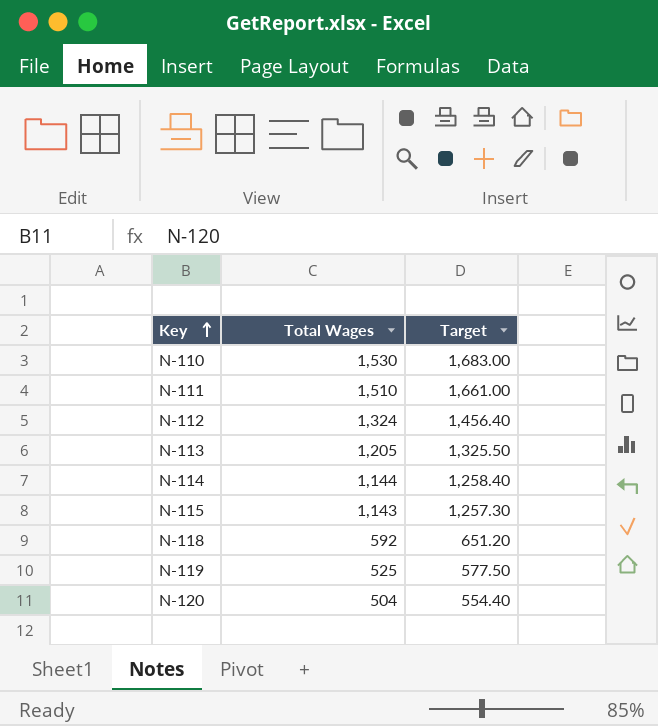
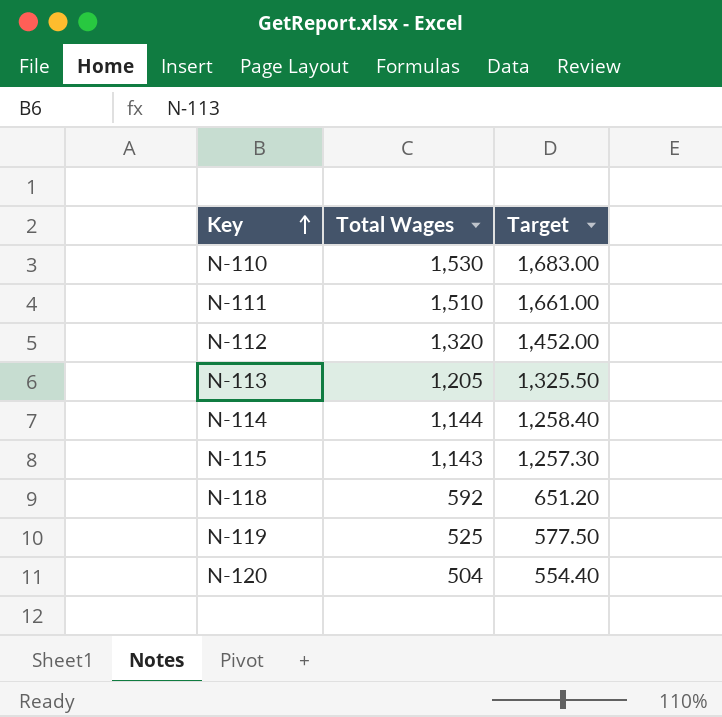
N-112 | Total Wages: 1,324 -> 1,320
N-112 | Target: 1,456.40 -> 1,452.00

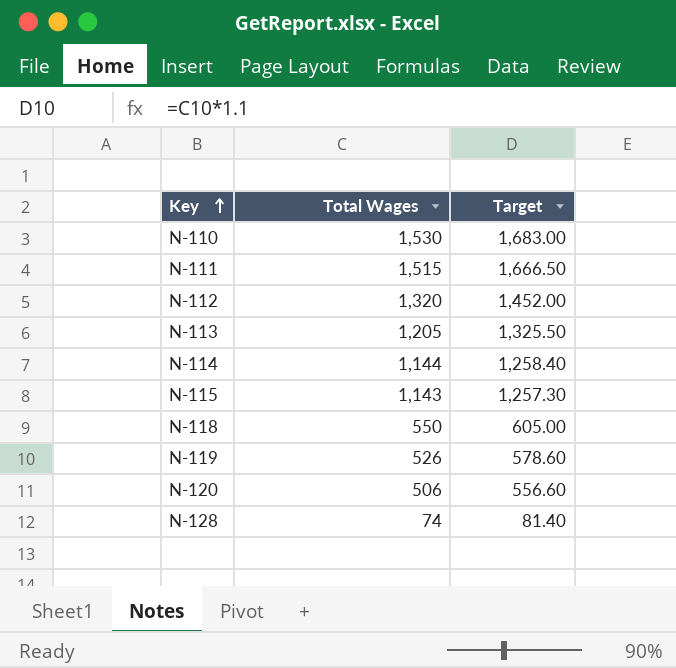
N-111 | Total Wages: 1,510 -> 1,515
N-111 | Target: 1,661.00 -> 1,666.50
N-118 | Total Wages: 592 -> 550
N-118 | Target: 651.20 -> 605.00
N-119 | Total Wages: 525 -> 526
N-119 | Target: 577.50 -> 578.60
N-120 | Total Wages: 504 -> 506
N-120 | Target: 554.40 -> 556.60
row N-128: none -> 74 | 81.40

